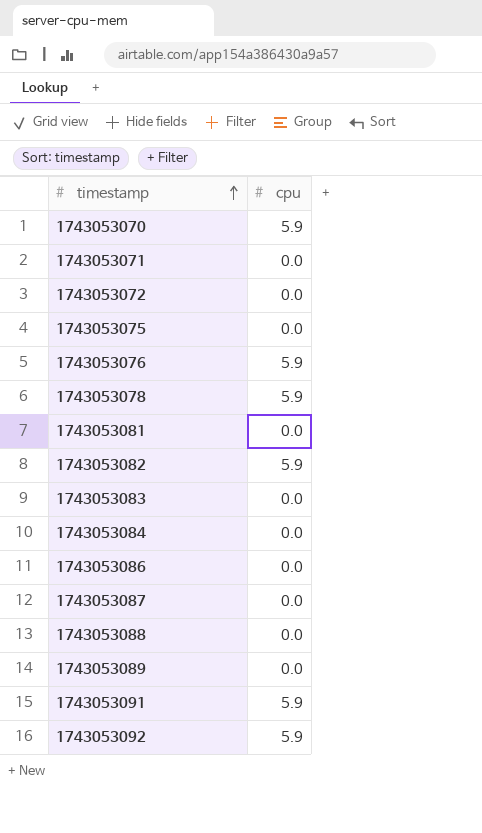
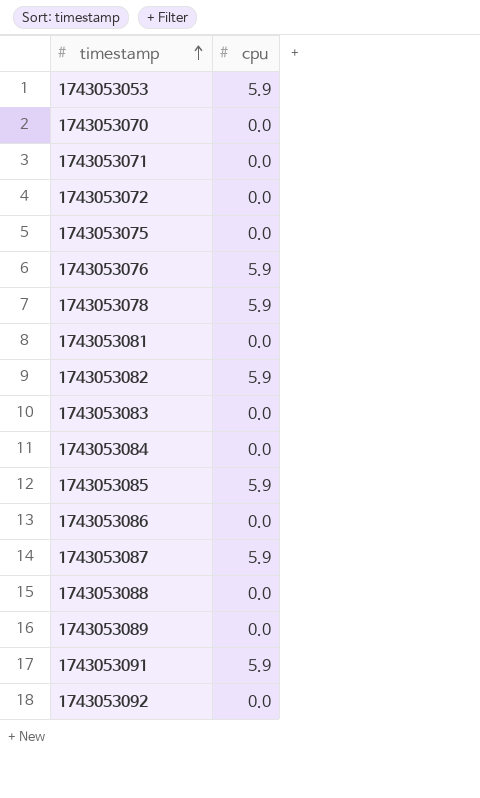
row 1743053053: none -> 5.9
1743053070 | cpu: 5.9 -> 0.0
row 1743053085: none -> 5.9
1743053087 | cpu: 0.0 -> 5.9
1743053092 | cpu: 5.9 -> 0.0

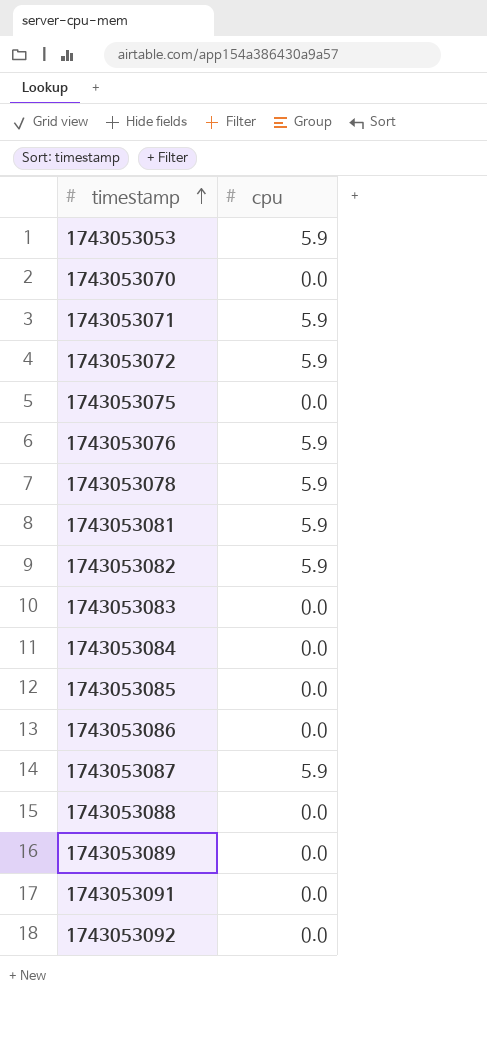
1743053071 | cpu: 0.0 -> 5.9
1743053072 | cpu: 0.0 -> 5.9
1743053081 | cpu: 0.0 -> 5.9
1743053085 | cpu: 5.9 -> 0.0
1743053091 | cpu: 5.9 -> 0.0

